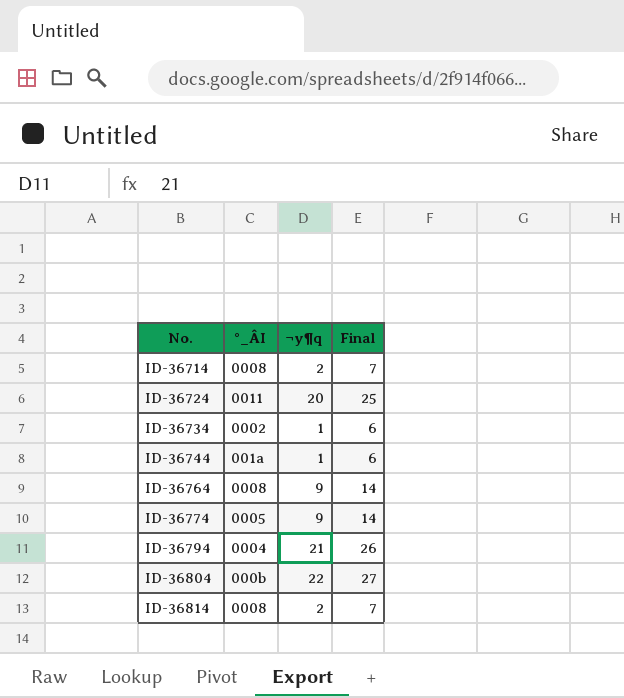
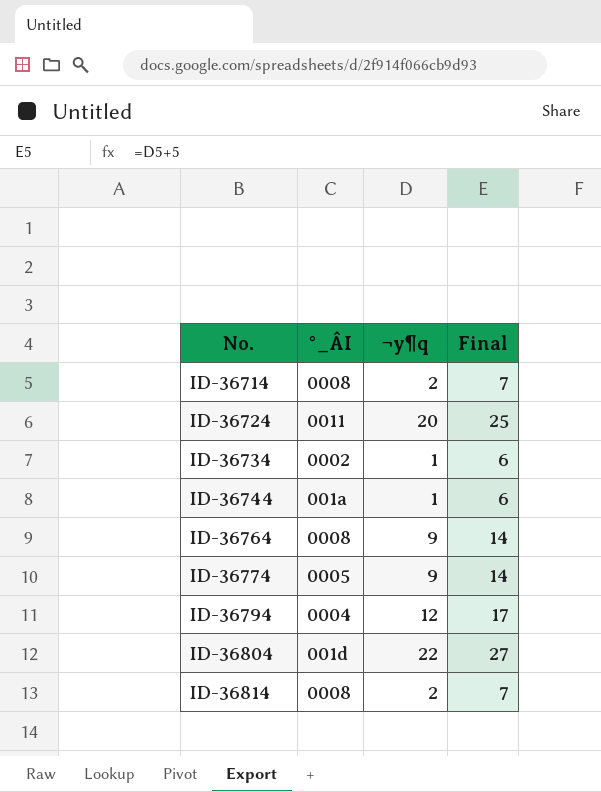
ID-36794 | ¬y¶q: 21 -> 12
ID-36794 | Final: 26 -> 17
ID-36804 | °_ÂI: 000b -> 001d

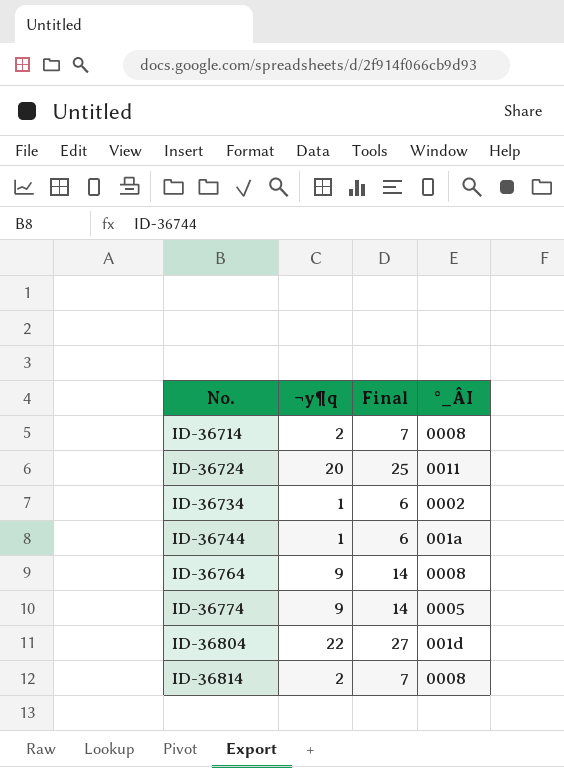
column °_ÂI | position: 2 -> 4
row ID-36794: 0004 | 12 | 17 -> none

